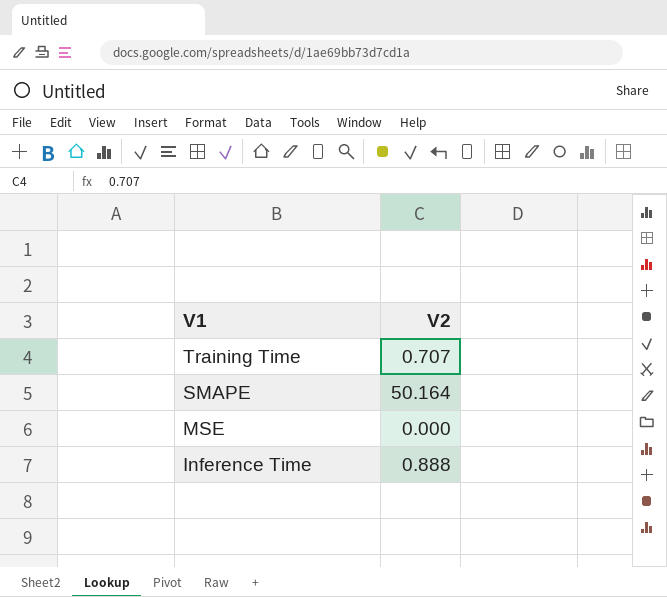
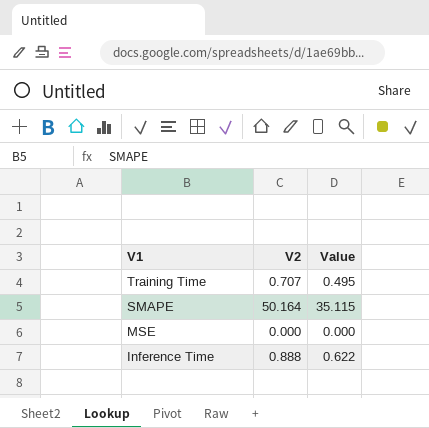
column Value | formula: none -> [V2] * 0.7

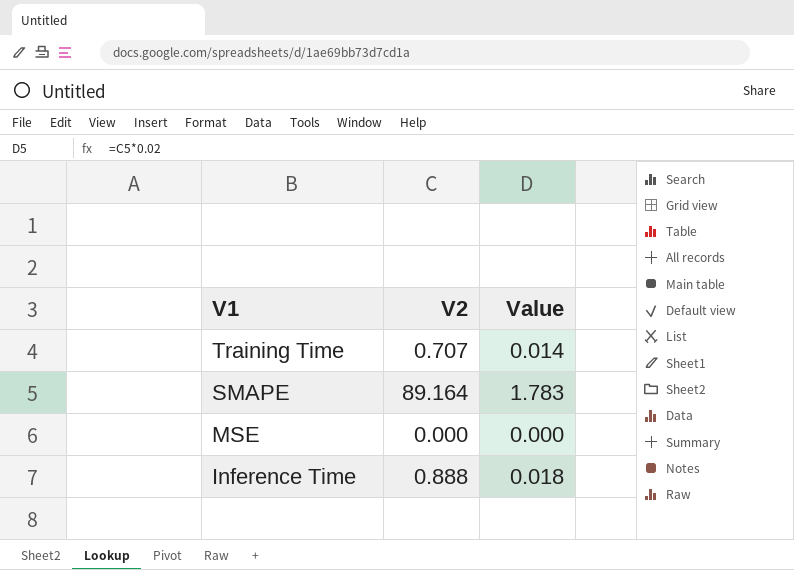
column Value | formula: [V2] * 0.7 -> [V2] * 0.02
SMAPE | V2: 50.164 -> 89.164

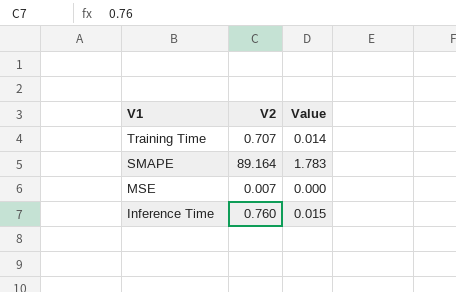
MSE | V2: 0.000 -> 0.007
Inference Time | V2: 0.888 -> 0.760
Inference Time | Value: 0.018 -> 0.015

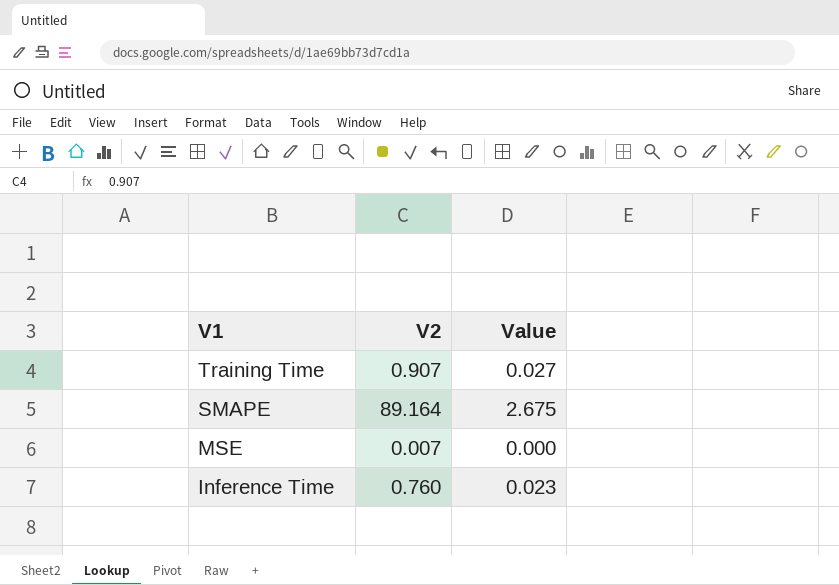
column Value | formula: [V2] * 0.02 -> [V2] * 0.03
Training Time | V2: 0.707 -> 0.907

